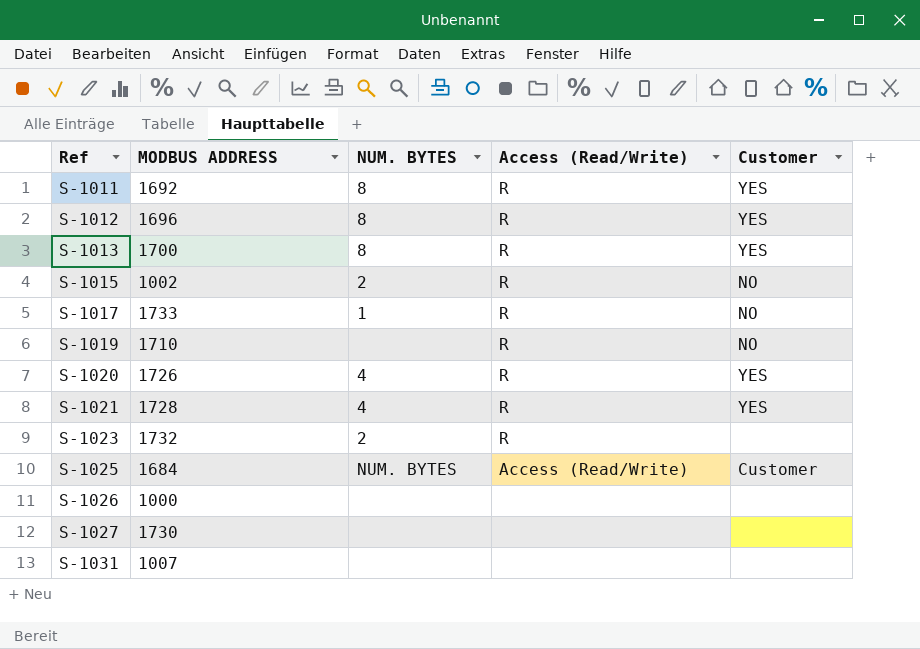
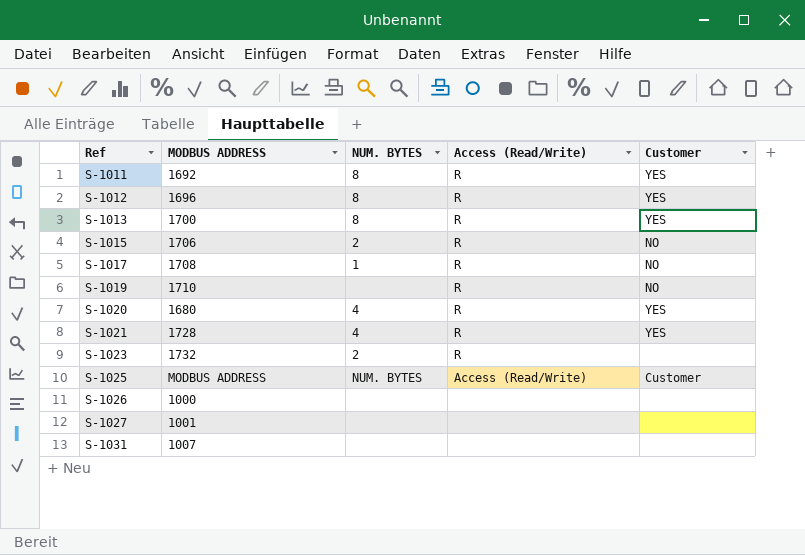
S-1015 | MODBUS ADDRESS: 1002 -> 1706
S-1017 | MODBUS ADDRESS: 1733 -> 1708
S-1020 | MODBUS ADDRESS: 1726 -> 1680
S-1025 | MODBUS ADDRESS: 1684 -> MODBUS ADDRESS
S-1027 | MODBUS ADDRESS: 1730 -> 1001

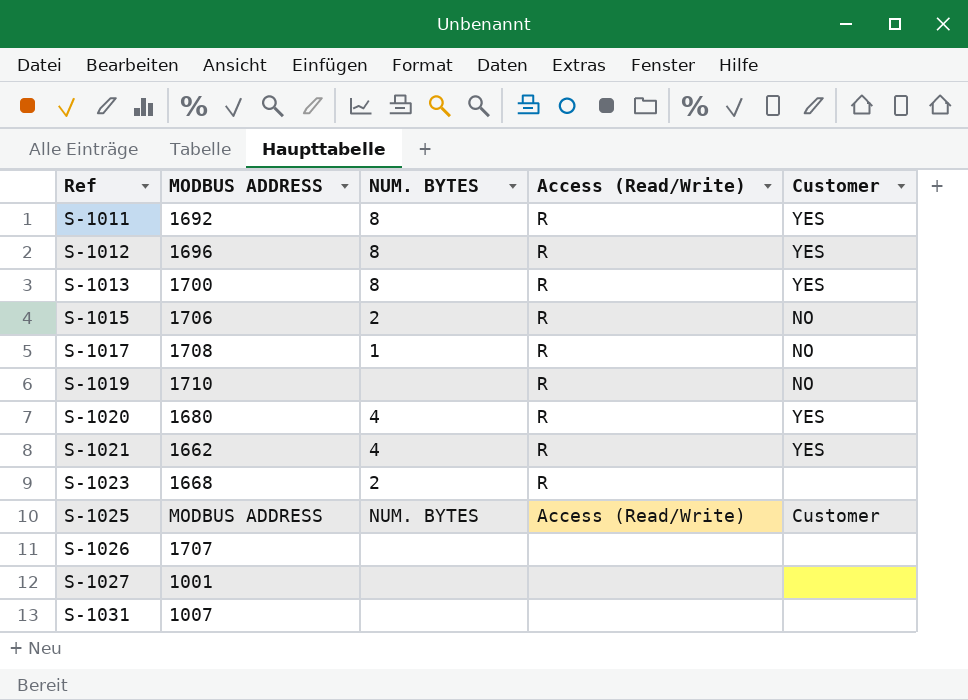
S-1021 | MODBUS ADDRESS: 1728 -> 1662
S-1023 | MODBUS ADDRESS: 1732 -> 1668
S-1026 | MODBUS ADDRESS: 1000 -> 1707

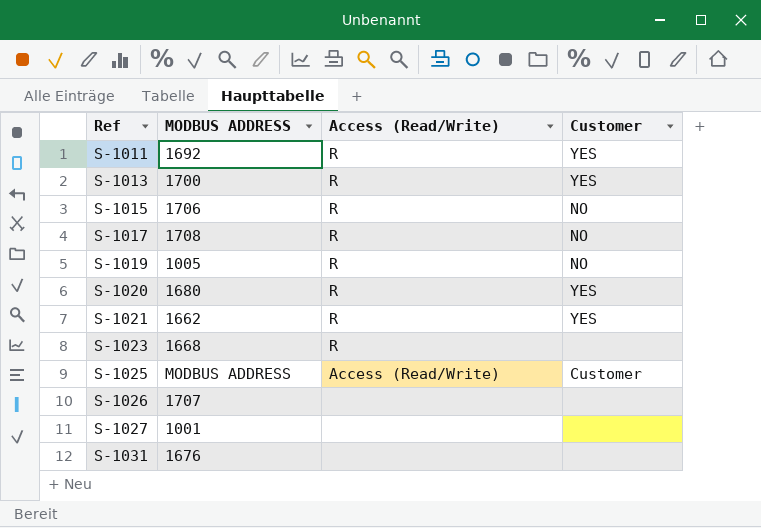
column NUM. BYTES | position: 3 -> none
row S-1012: 1696 | 8 | R | YES -> none
S-1019 | MODBUS ADDRESS: 1710 -> 1005
S-1031 | MODBUS ADDRESS: 1007 -> 1676

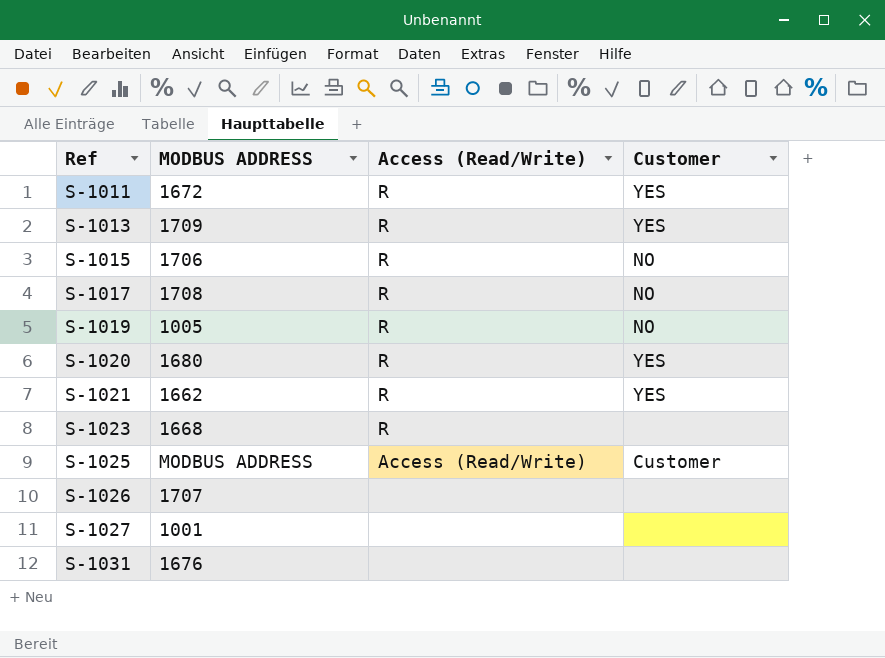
S-1011 | MODBUS ADDRESS: 1692 -> 1672
S-1013 | MODBUS ADDRESS: 1700 -> 1709

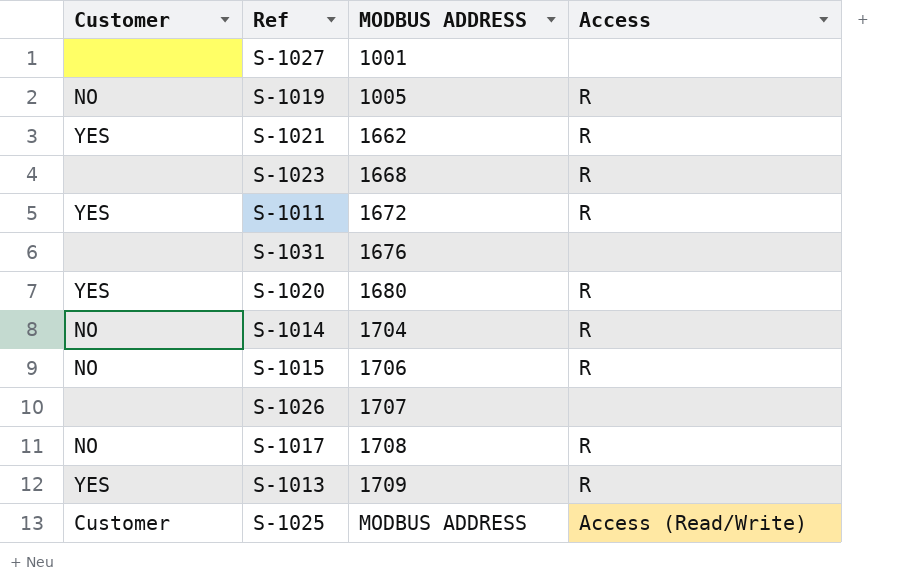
row order: Ref ascending -> MODBUS ADDRESS ascending
column Customer | position: 4 -> 1
column name: Access (Read/Write) -> Access
row S-1014: none -> NO | 1704 | R

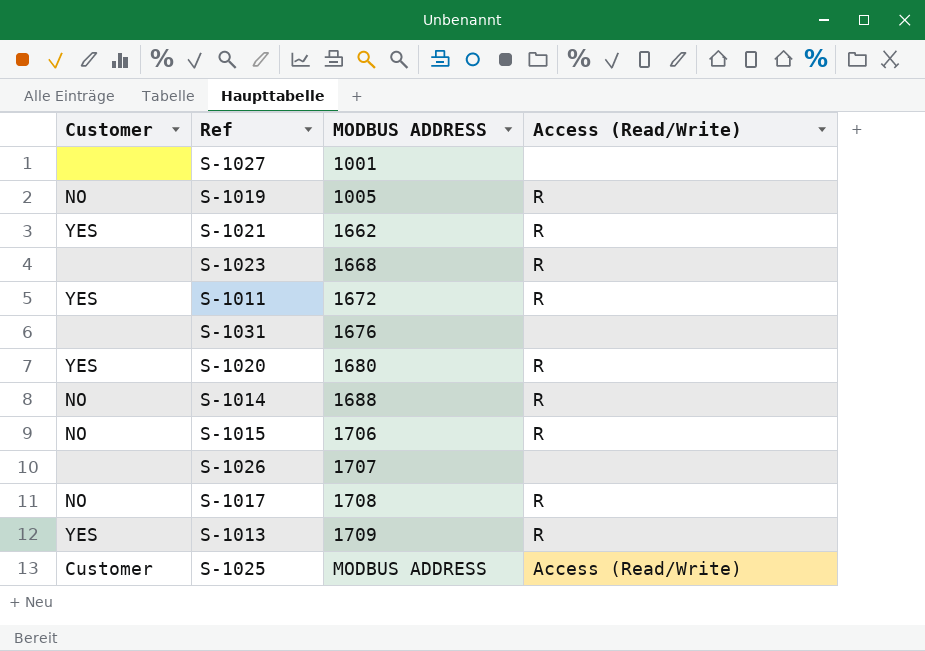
column name: Access -> Access (Read/Write)
S-1014 | MODBUS ADDRESS: 1704 -> 1688

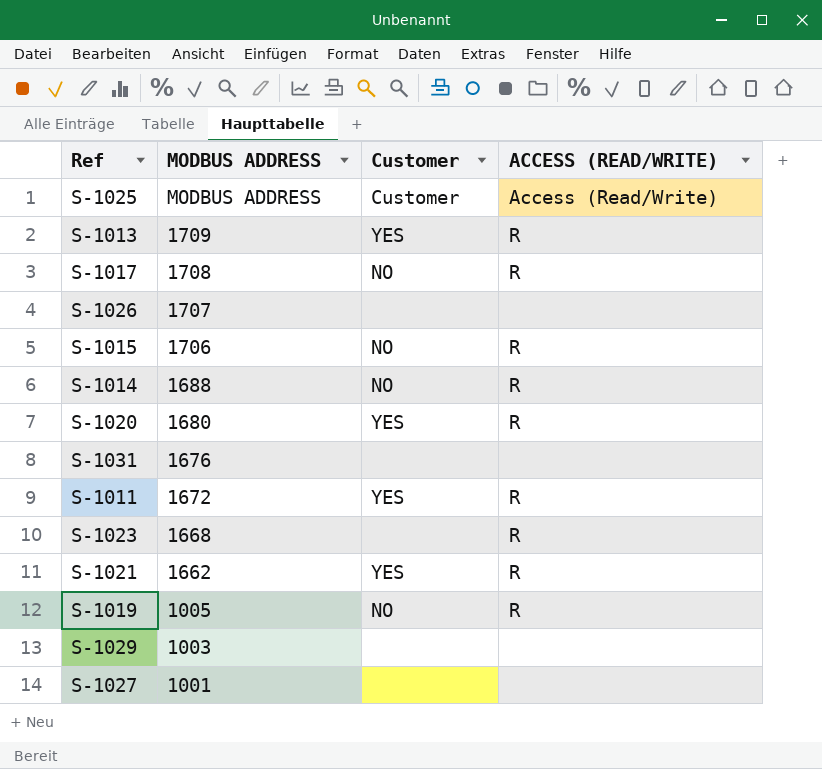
row order: MODBUS ADDRESS ascending -> MODBUS ADDRESS descending
column Customer | position: 1 -> 3
column name: Access (Read/Write) -> ACCESS (READ/WRITE)
row S-1029: none -> 1003 | none | none

